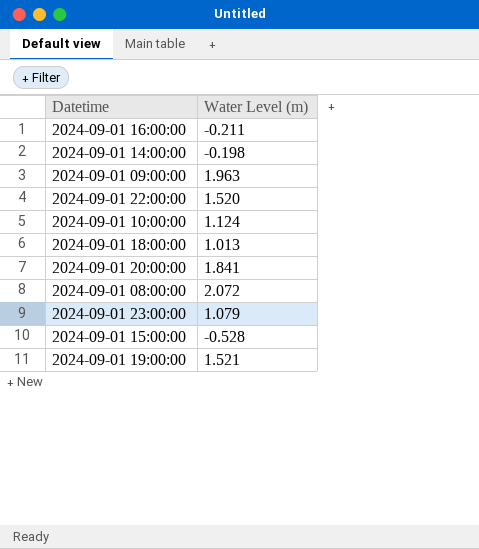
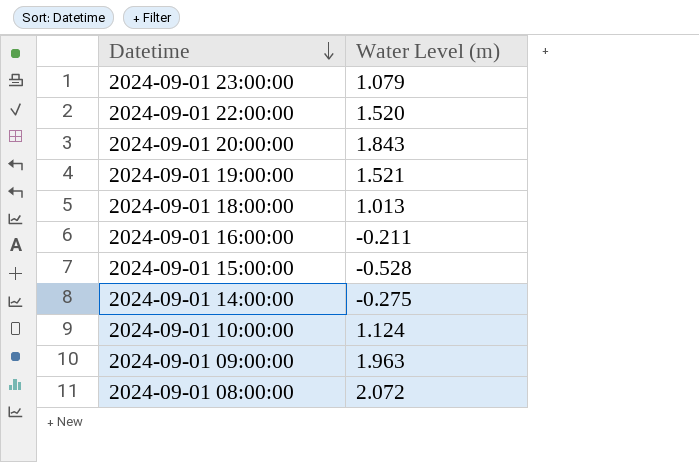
row order: none -> Datetime descending
2024-09-01 20:00:00 | Water Level (m): 1.841 -> 1.843
2024-09-01 14:00:00 | Water Level (m): -0.198 -> -0.275

